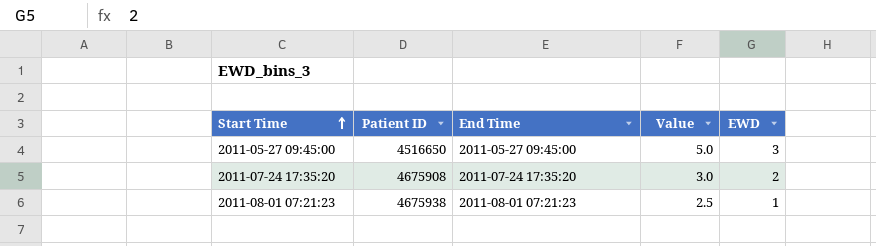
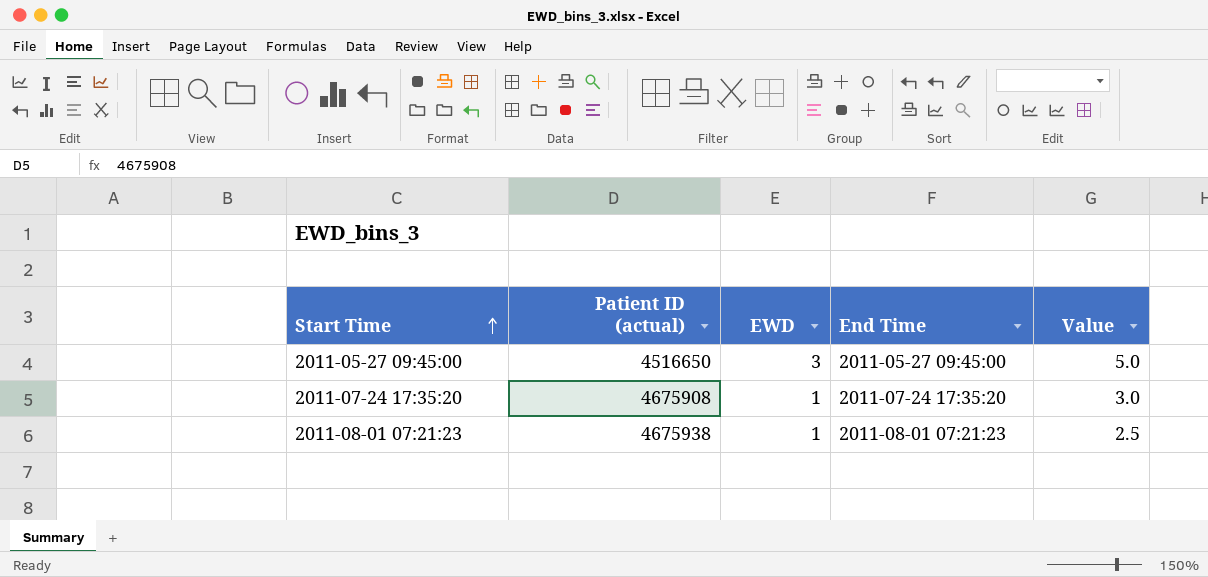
column name: Patient ID -> Patient ID (actual)
column EWD | position: 5 -> 3
2011-07-24 17:35:20 | EWD: 2 -> 1

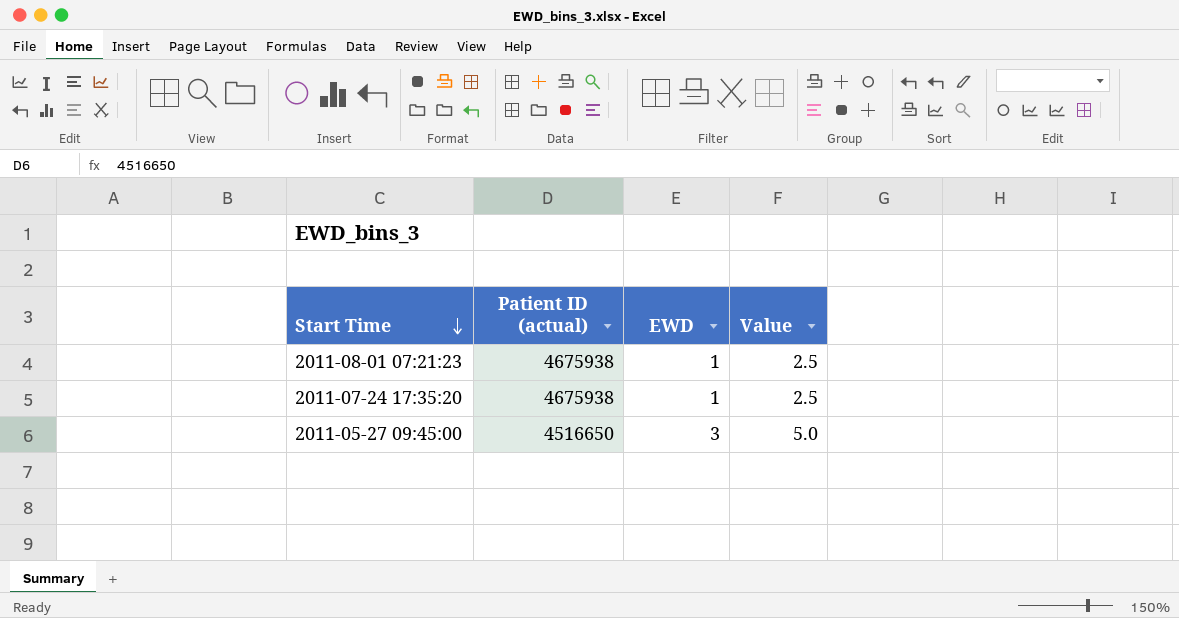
row order: Start Time ascending -> Start Time descending
column End Time | position: 4 -> none
2011-07-24 17:35:20 | Patient ID (actual): 4675908 -> 4675938
2011-07-24 17:35:20 | Value: 3.0 -> 2.5

